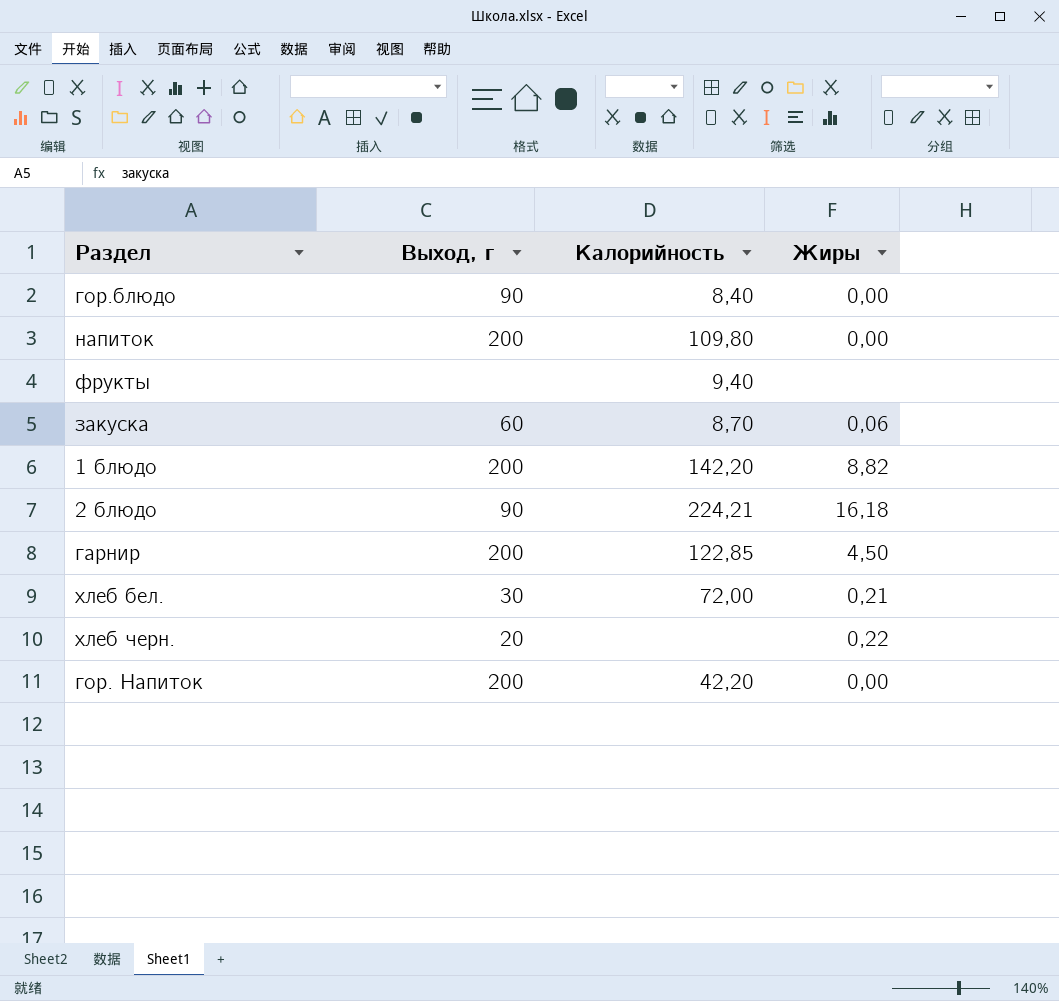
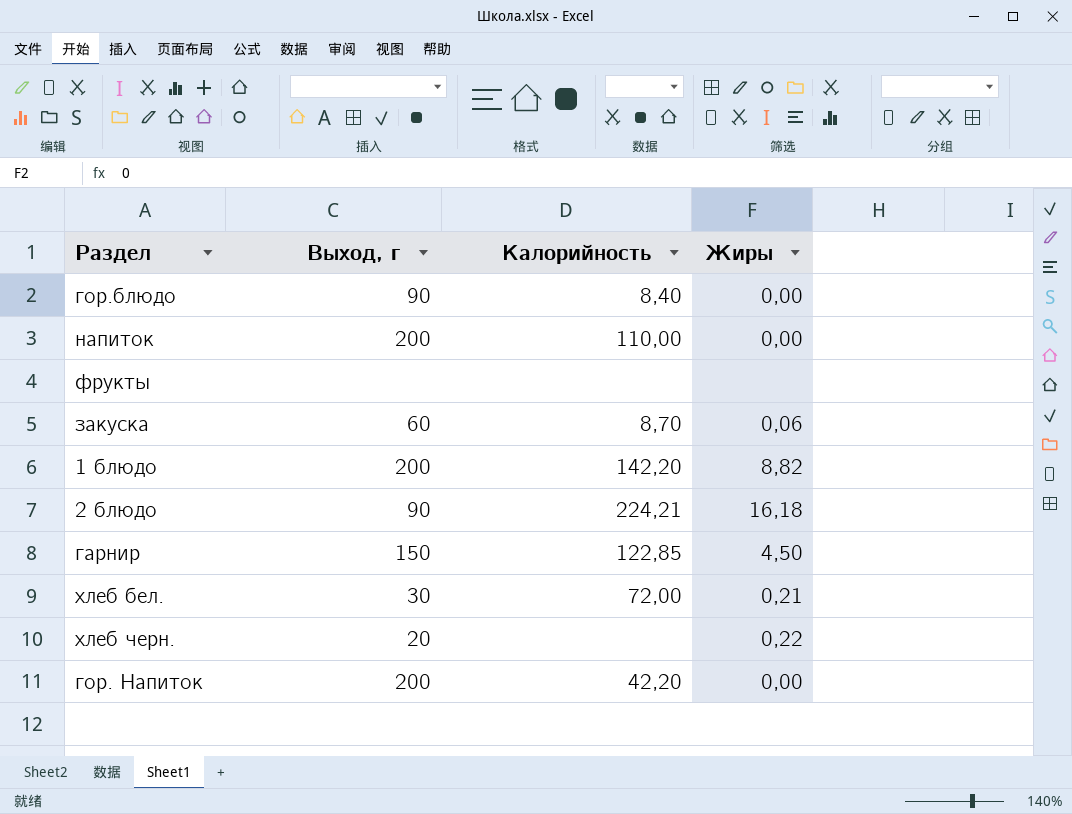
напиток | Калорийность: 109,80 -> 110,00
фрукты | Калорийность: 9,40 -> none
гарнир | Выход, г: 200 -> 150

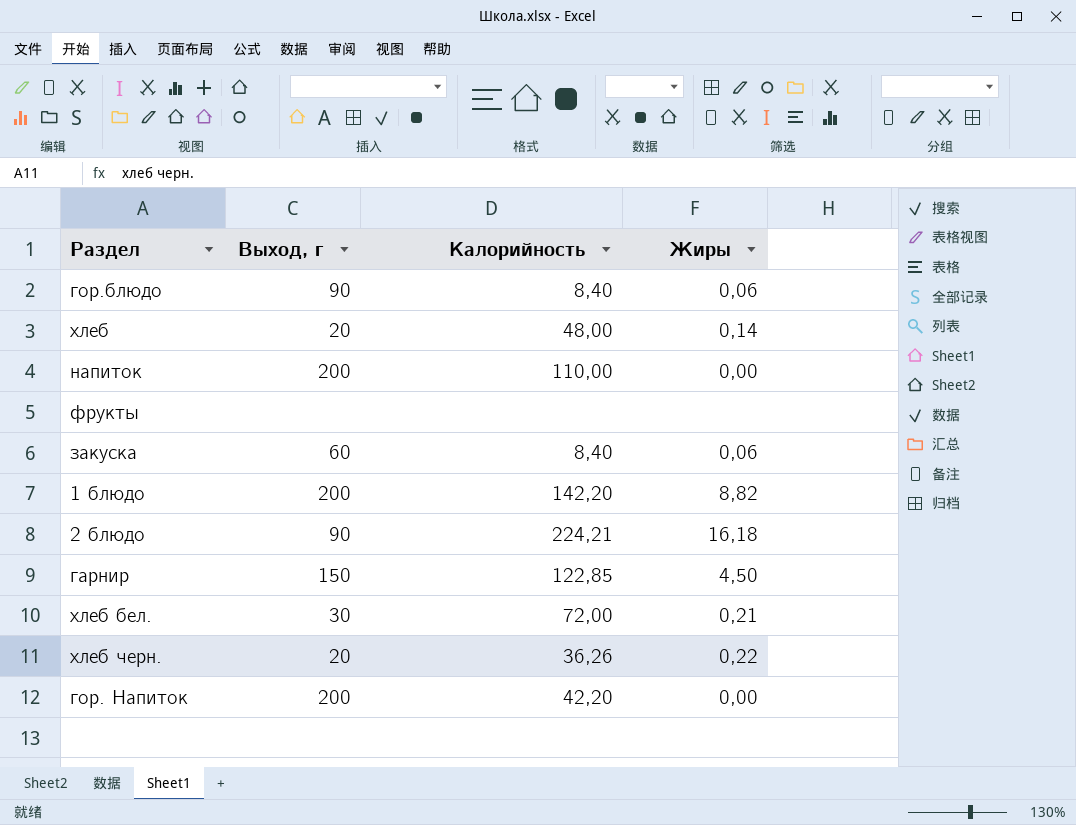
гор.блюдо | Жиры: 0,00 -> 0,06
row хлеб: none -> 20 | 48,00 | 0,14
закуска | Калорийность: 8,70 -> 8,40
хлеб черн. | Калорийность: none -> 36,26

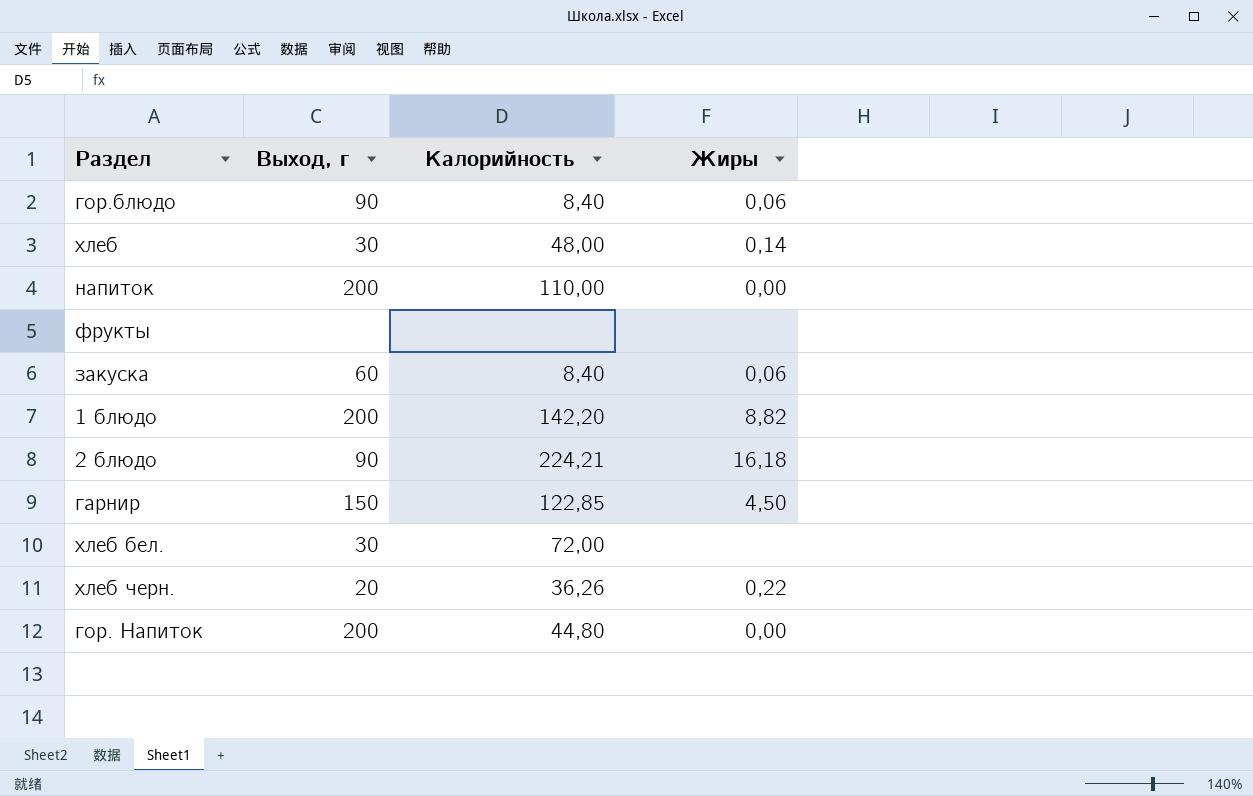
хлеб | Выход, г: 20 -> 30
хлеб бел. | Жиры: 0,21 -> none
гор. Напиток | Калорийность: 42,20 -> 44,80

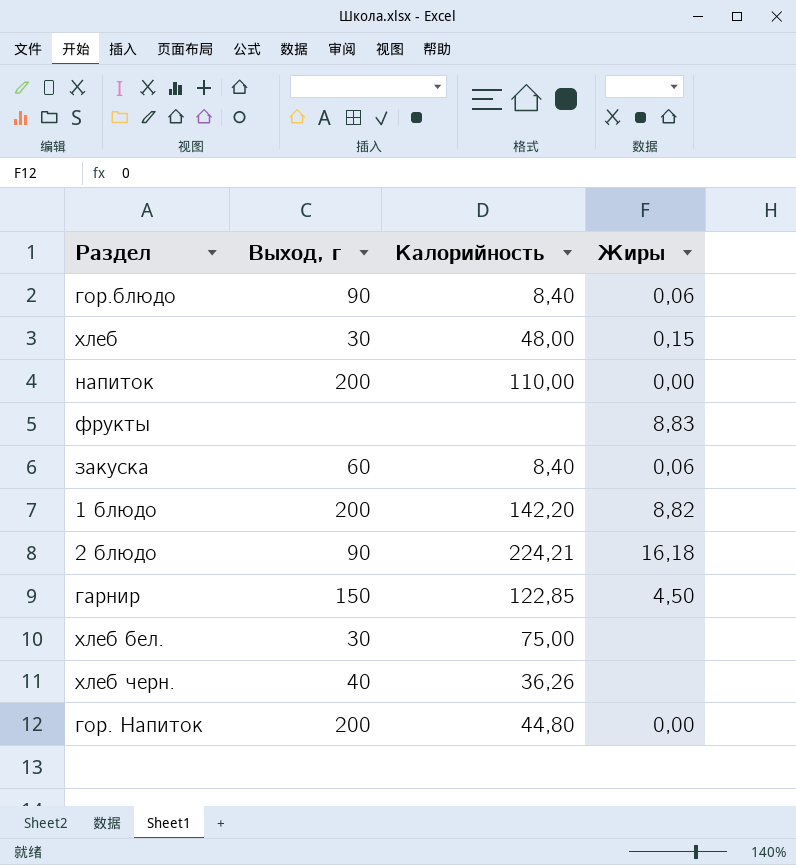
хлеб | Жиры: 0,14 -> 0,15
фрукты | Жиры: none -> 8,83
хлеб бел. | Калорийность: 72,00 -> 75,00
хлеб черн. | Выход, г: 20 -> 40
хлеб черн. | Жиры: 0,22 -> none

